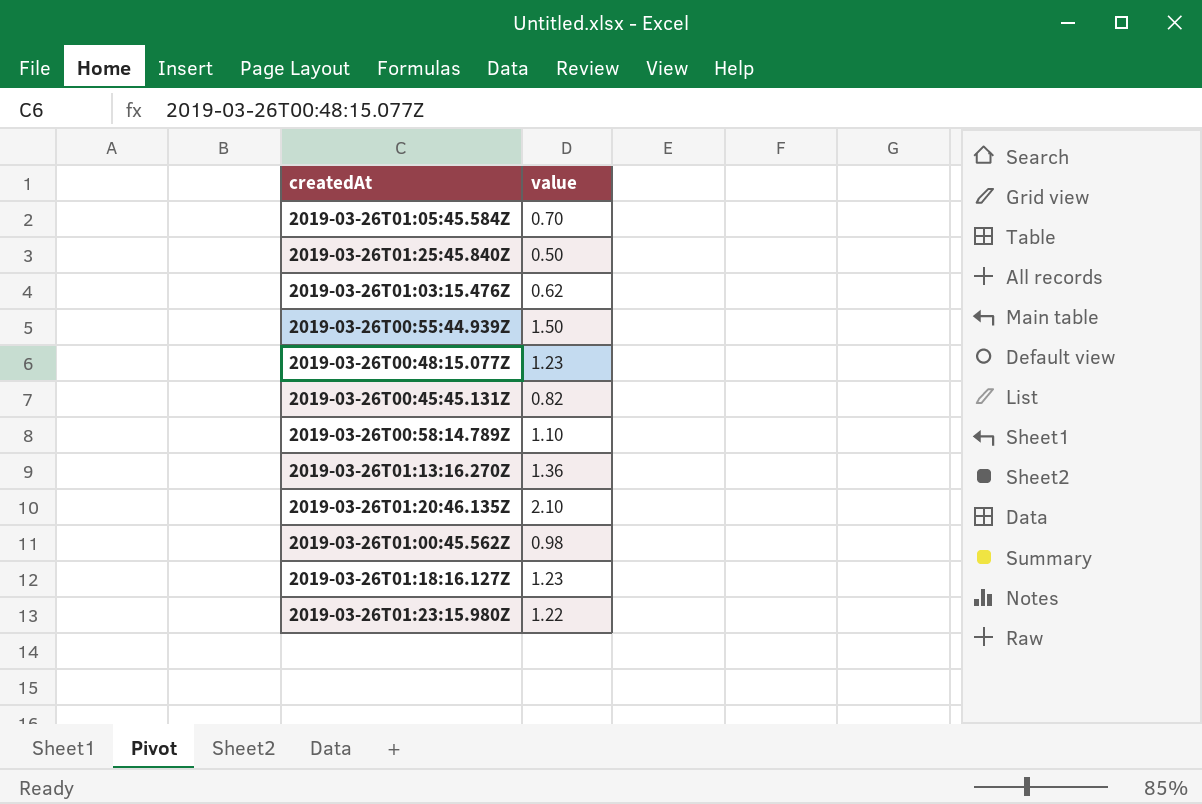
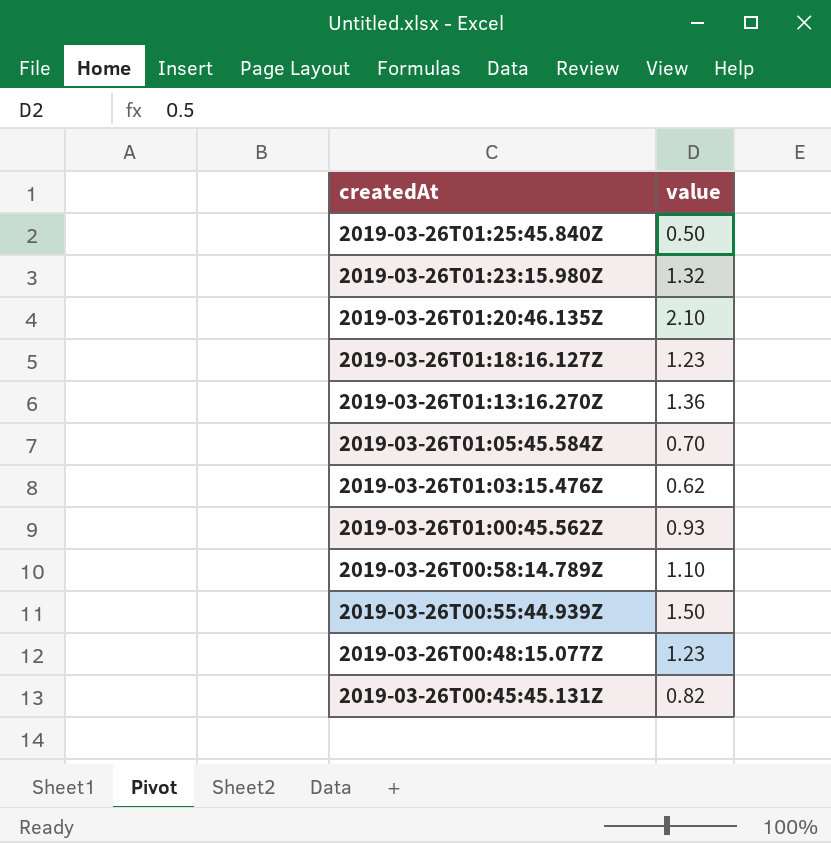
row order: none -> createdAt descending
2019-03-26T01:23:15.980Z | value: 1.22 -> 1.32
2019-03-26T01:00:45.562Z | value: 0.98 -> 0.93

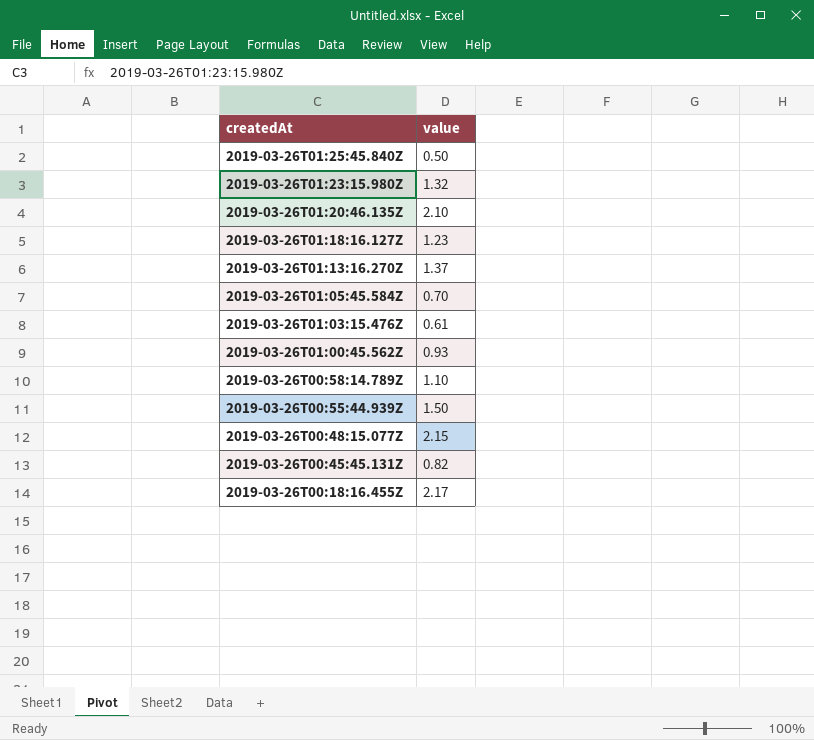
2019-03-26T01:13:16.270Z | value: 1.36 -> 1.37
2019-03-26T01:03:15.476Z | value: 0.62 -> 0.61
2019-03-26T00:48:15.077Z | value: 1.23 -> 2.15
row 2019-03-26T00:18:16.455Z: none -> 2.17

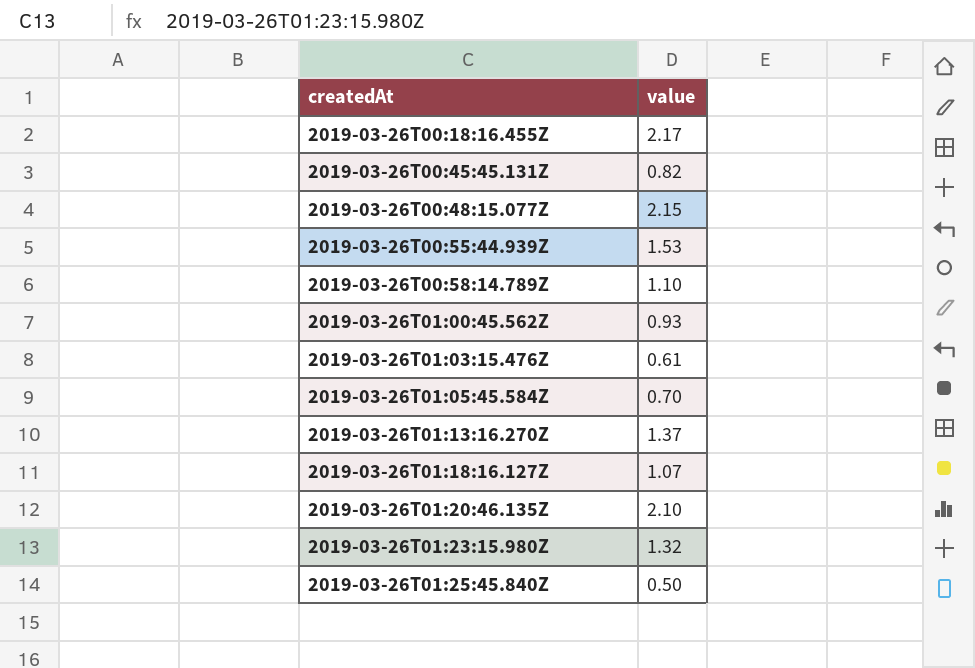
row order: createdAt descending -> createdAt ascending
2019-03-26T00:55:44.939Z | value: 1.50 -> 1.53
2019-03-26T01:18:16.127Z | value: 1.23 -> 1.07

